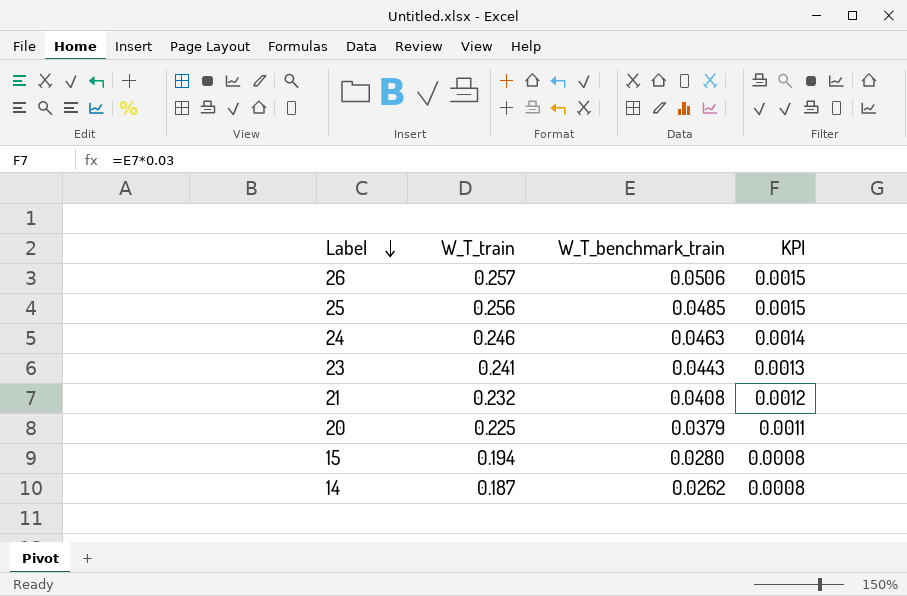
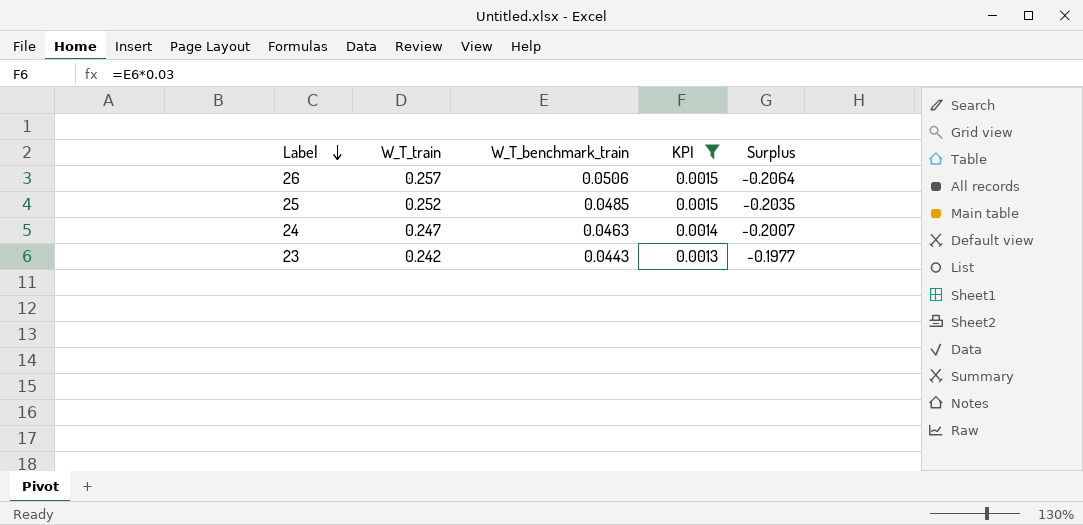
filter: none -> KPI >= 0.0013
column Surplus | formula: none -> [W_T_benchmark_train] - [W_T_train]
25 | W_T_train: 0.256 -> 0.252
24 | W_T_train: 0.246 -> 0.247
23 | W_T_train: 0.241 -> 0.242

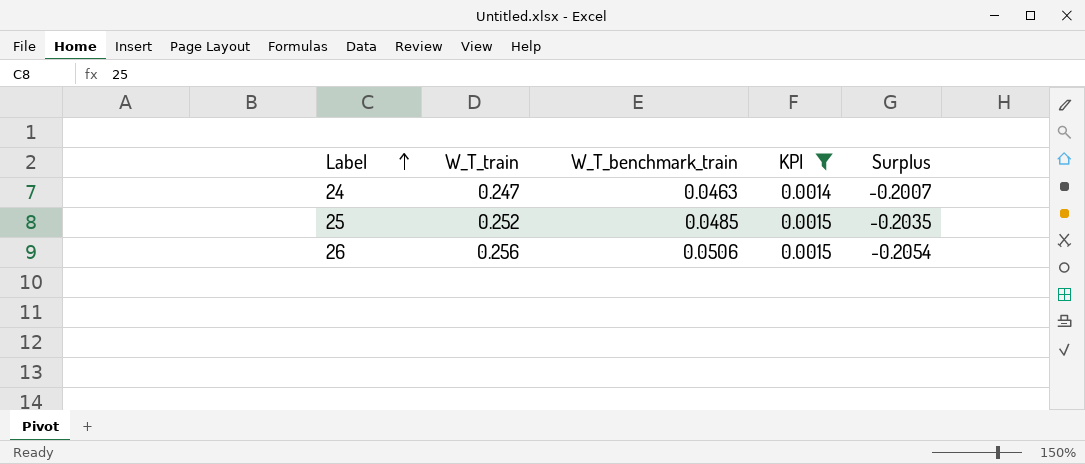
row order: Label descending -> Label ascending
row 23: 0.242 | 0.0443 | 0.0013 | -0.1977 -> none
26 | W_T_train: 0.257 -> 0.256
26 | Surplus: -0.2064 -> -0.2054

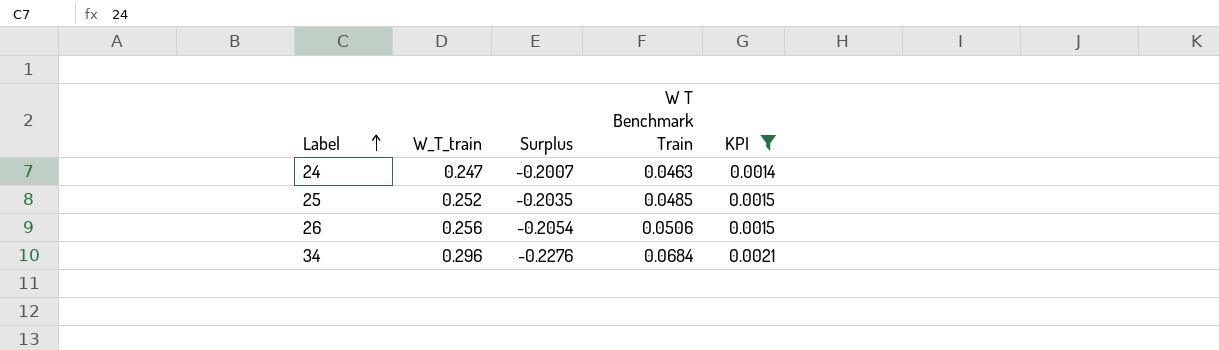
column Surplus | position: 5 -> 3
column name: W_T_benchmark_train -> W T Benchmark Train
row 34: none -> 0.296 | -0.2276 | 0.0684 | 0.0021

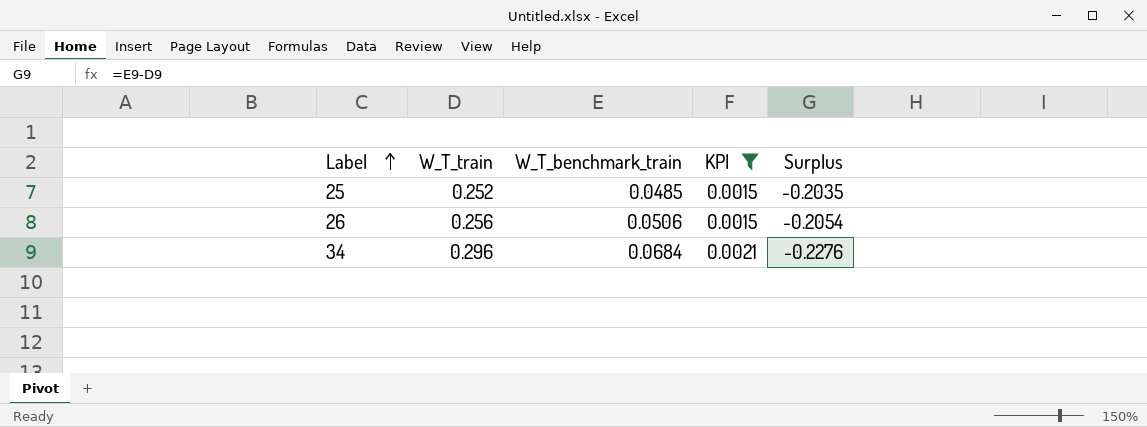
column name: W T Benchmark Train -> W_T_benchmark_train
column Surplus | position: 3 -> 5
row 24: 0.247 | -0.2007 | 0.0463 | 0.0014 -> none

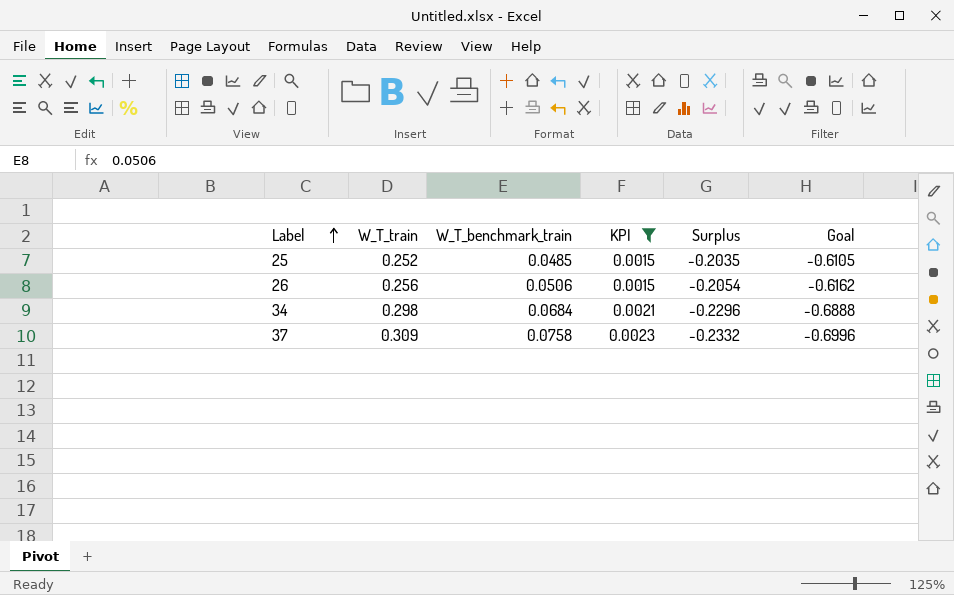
column Goal | formula: none -> [Surplus] * 3
34 | W_T_train: 0.296 -> 0.298
34 | Surplus: -0.2276 -> -0.2296
row 37: none -> 0.309 | 0.0758 | 0.0023 | -0.2332 | -0.6996

